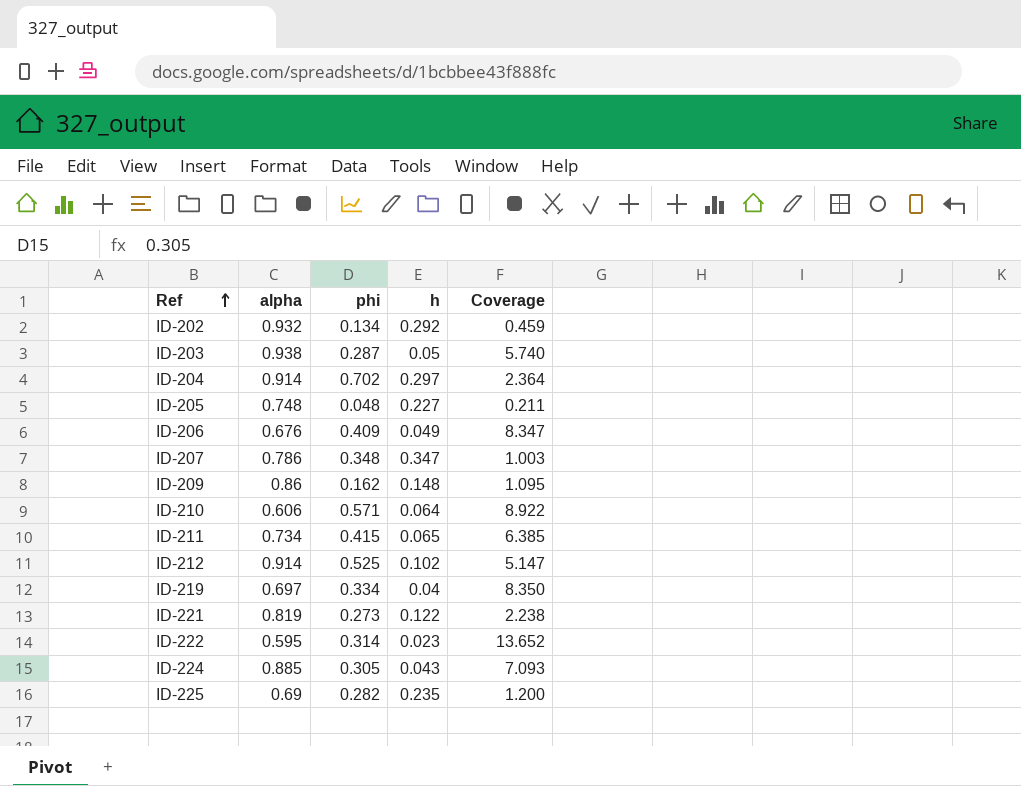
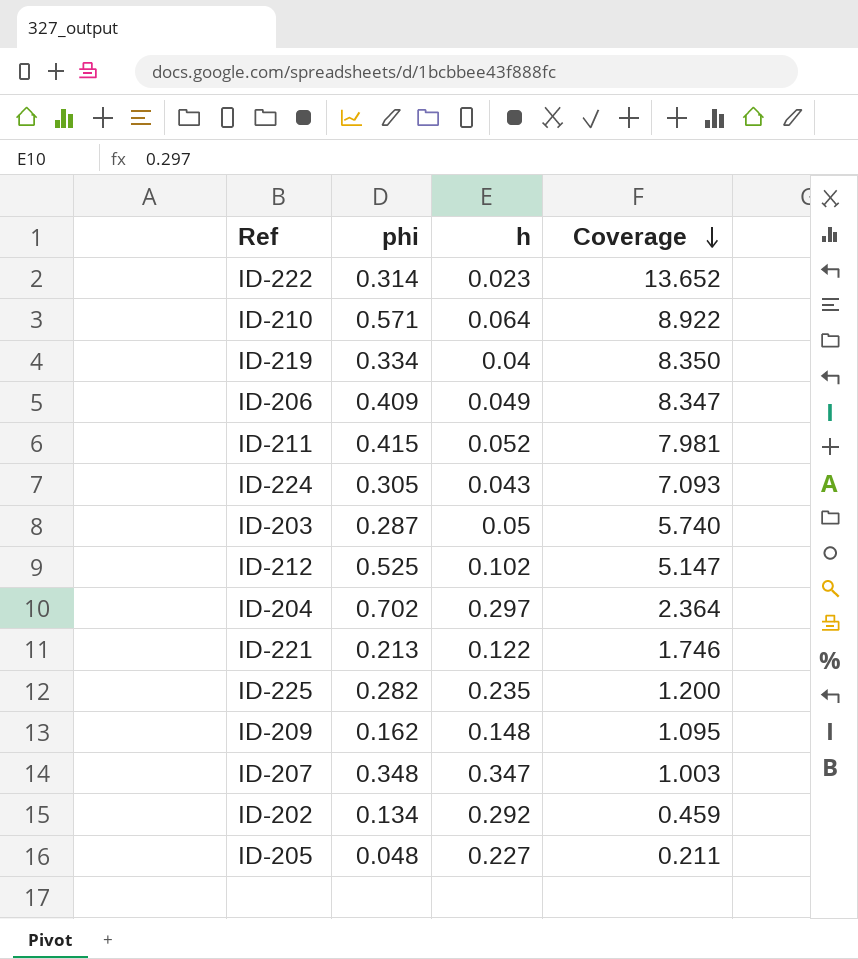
row order: Ref ascending -> Coverage descending
column alpha | position: 2 -> none
ID-211 | h: 0.065 -> 0.052
ID-211 | Coverage: 6.385 -> 7.981
ID-221 | phi: 0.273 -> 0.213
ID-221 | Coverage: 2.238 -> 1.746

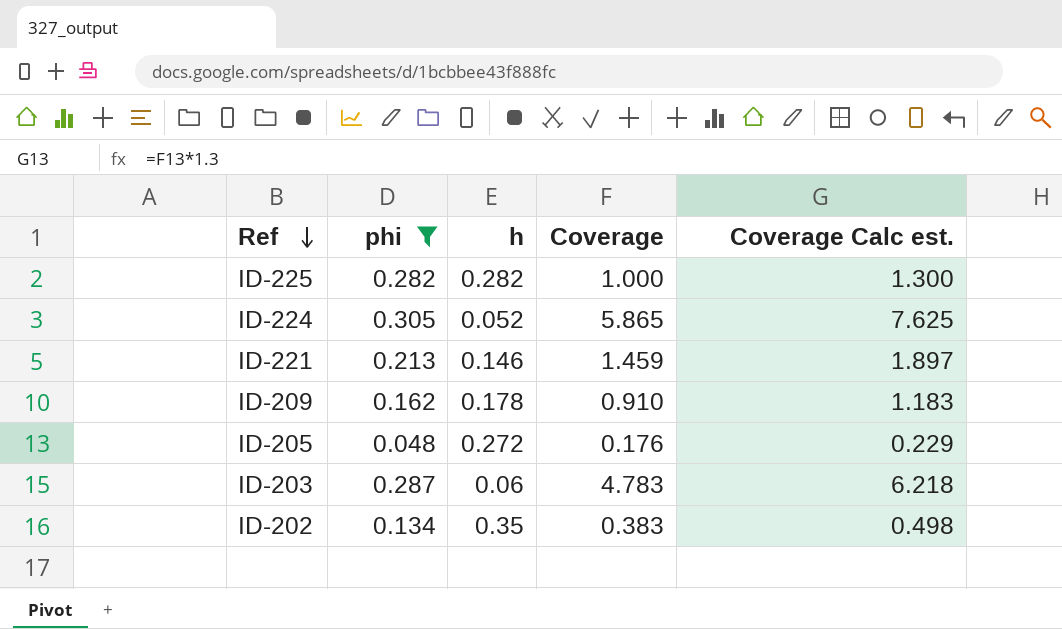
filter: none -> phi <= 0.305
row order: Coverage descending -> Ref descending
column Coverage Calc est. | formula: none -> [Coverage] * 1.3
ID-225 | h: 0.235 -> 0.282
ID-225 | Coverage: 1.200 -> 1.000
ID-224 | h: 0.043 -> 0.052
ID-224 | Coverage: 7.093 -> 5.865
ID-221 | h: 0.122 -> 0.146
ID-221 | Coverage: 1.746 -> 1.459
ID-209 | h: 0.148 -> 0.178
ID-209 | Coverage: 1.095 -> 0.910
ID-205 | h: 0.227 -> 0.272
ID-205 | Coverage: 0.211 -> 0.176
ID-203 | h: 0.05 -> 0.06
ID-203 | Coverage: 5.740 -> 4.783
ID-202 | h: 0.292 -> 0.35
ID-202 | Coverage: 0.459 -> 0.383

